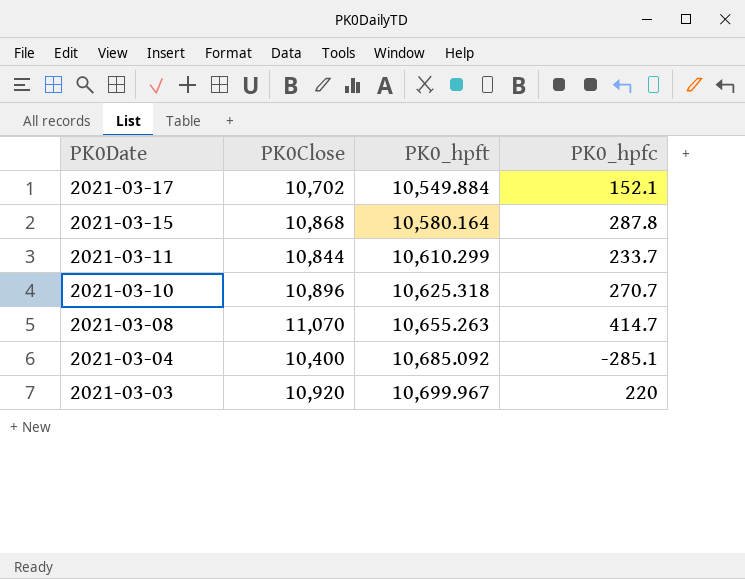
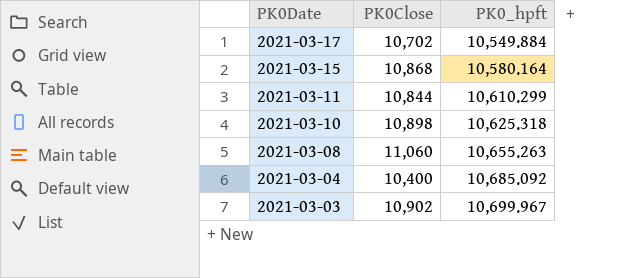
column PK0_hpfc | formula: [PK0Close] - [PK0_hpft] -> none
2021-03-10 | PK0Close: 10,896 -> 10,898
2021-03-08 | PK0Close: 11,070 -> 11,060
2021-03-03 | PK0Close: 10,920 -> 10,902

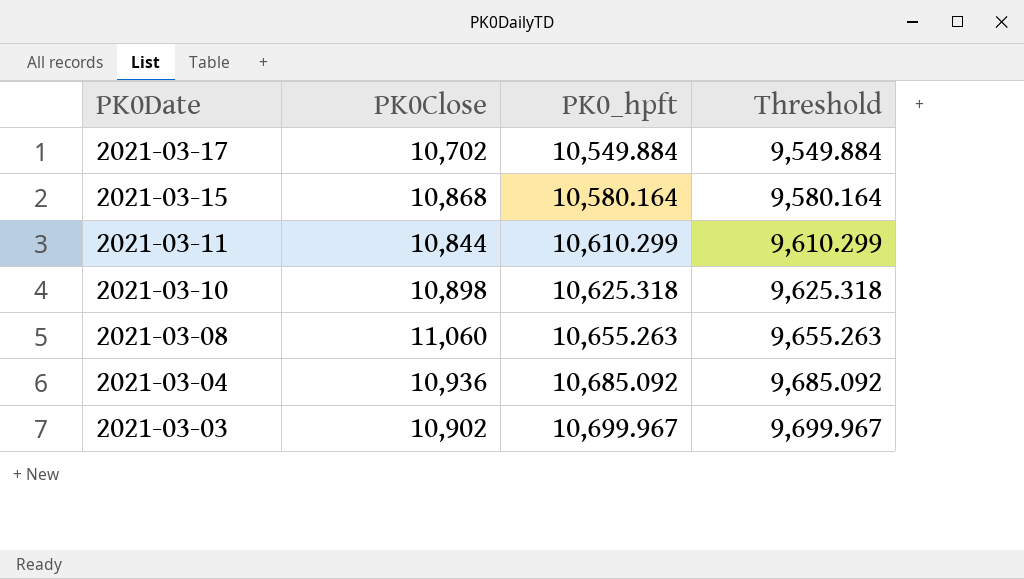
column Threshold | formula: none -> [PK0_hpft] - 1000
2021-03-04 | PK0Close: 10,400 -> 10,936

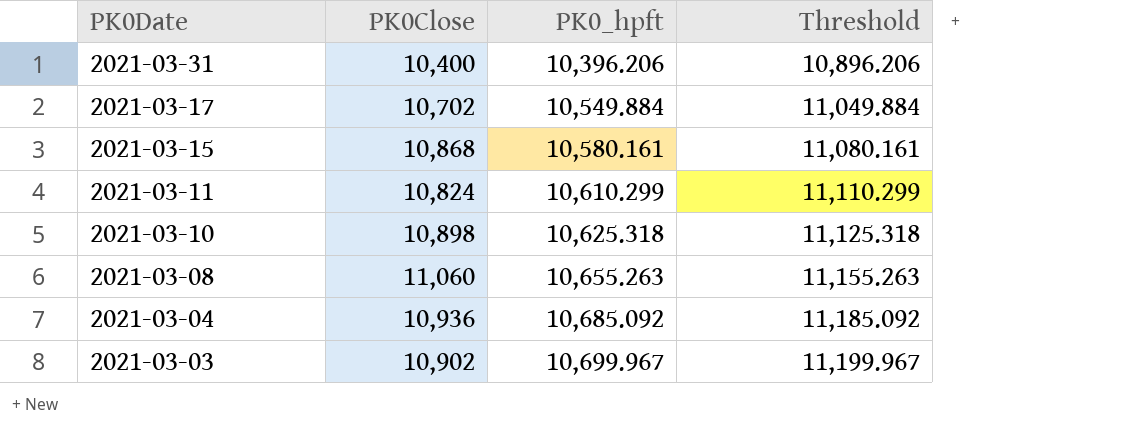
column Threshold | formula: [PK0_hpft] - 1000 -> [PK0_hpft] + 500
row 2021-03-31: none -> 10,400 | 10,396.206 | 10,896.206
2021-03-15 | PK0_hpft: 10,580.164 -> 10,580.161
2021-03-11 | PK0Close: 10,844 -> 10,824

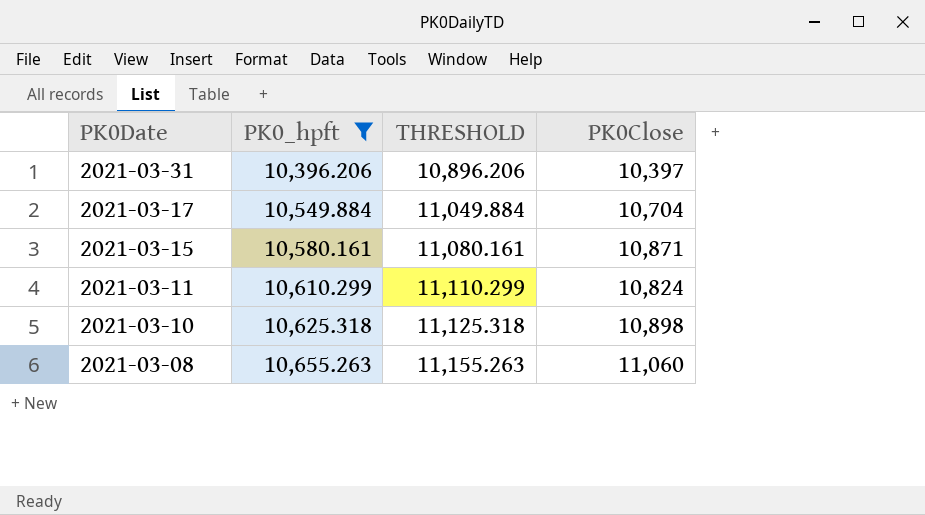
filter: none -> PK0_hpft <= 10,655.263
column name: Threshold -> THRESHOLD
column PK0Close | position: 2 -> 4
2021-03-31 | PK0Close: 10,400 -> 10,397
2021-03-17 | PK0Close: 10,702 -> 10,704
2021-03-15 | PK0Close: 10,868 -> 10,871

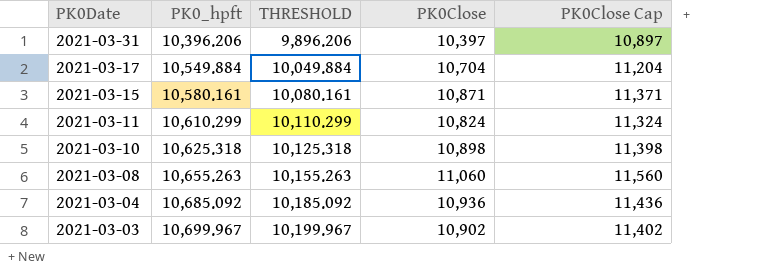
filter: PK0_hpft <= 10,655.263 -> none
column THRESHOLD | formula: [PK0_hpft] + 500 -> [PK0_hpft] - 500
column PK0Close Cap | formula: none -> [PK0Close] + 500

